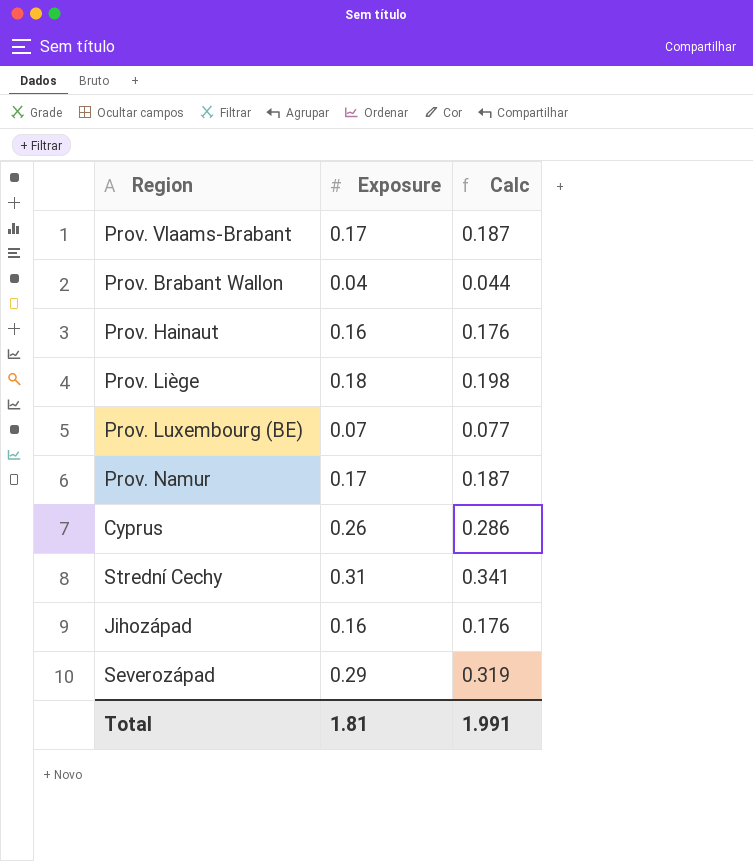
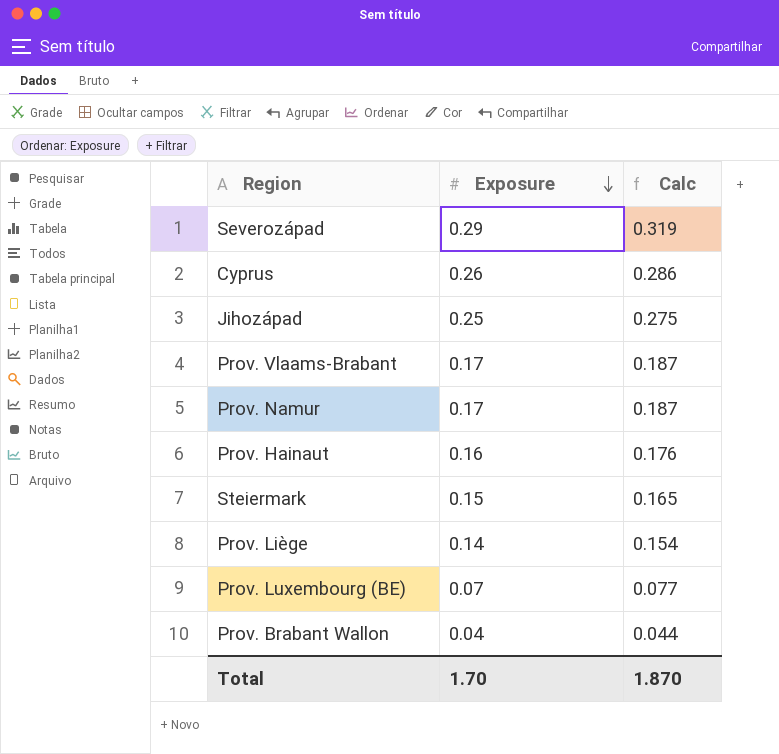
row order: none -> Exposure descending
row Strední Cechy: 0.31 | 0.341 -> none
Jihozápad | Exposure: 0.16 -> 0.25
Jihozápad | Calc: 0.176 -> 0.275
row Steiermark: none -> 0.15 | 0.165
Prov. Liège | Exposure: 0.18 -> 0.14
Prov. Liège | Calc: 0.198 -> 0.154
Total | Exposure: 1.81 -> 1.70
Total | Calc: 1.991 -> 1.870

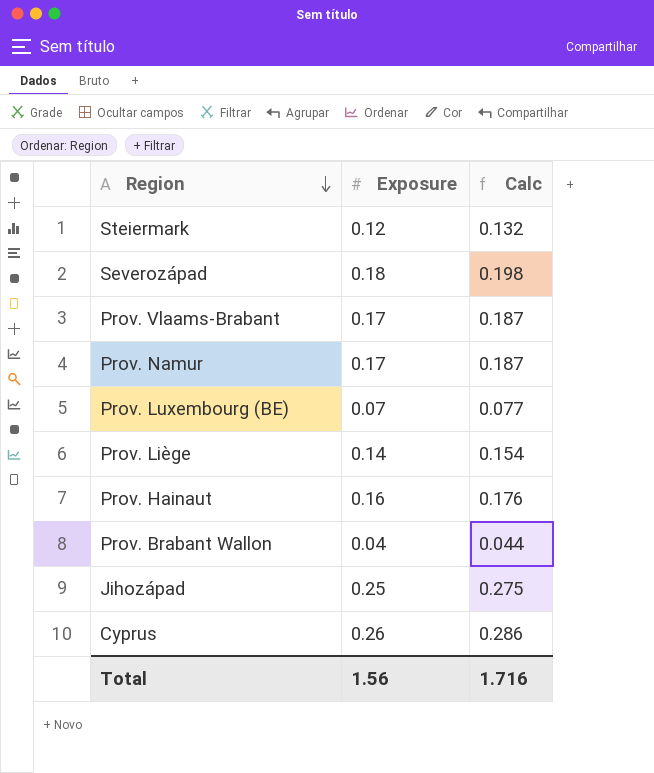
row order: Exposure descending -> Region descending
Steiermark | Exposure: 0.15 -> 0.12
Steiermark | Calc: 0.165 -> 0.132
Severozápad | Exposure: 0.29 -> 0.18
Severozápad | Calc: 0.319 -> 0.198
Total | Exposure: 1.70 -> 1.56
Total | Calc: 1.870 -> 1.716

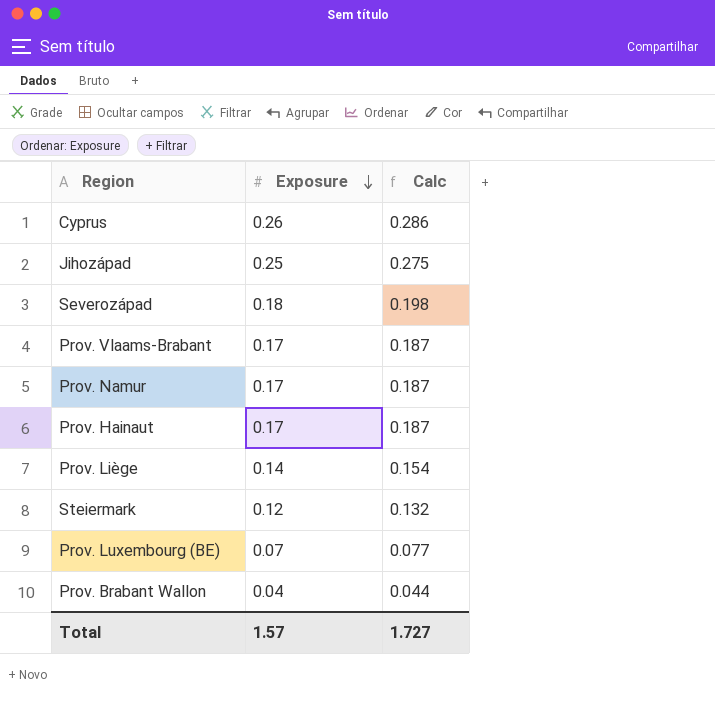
row order: Region descending -> Exposure descending
Prov. Hainaut | Exposure: 0.16 -> 0.17
Prov. Hainaut | Calc: 0.176 -> 0.187
Total | Exposure: 1.56 -> 1.57
Total | Calc: 1.716 -> 1.727

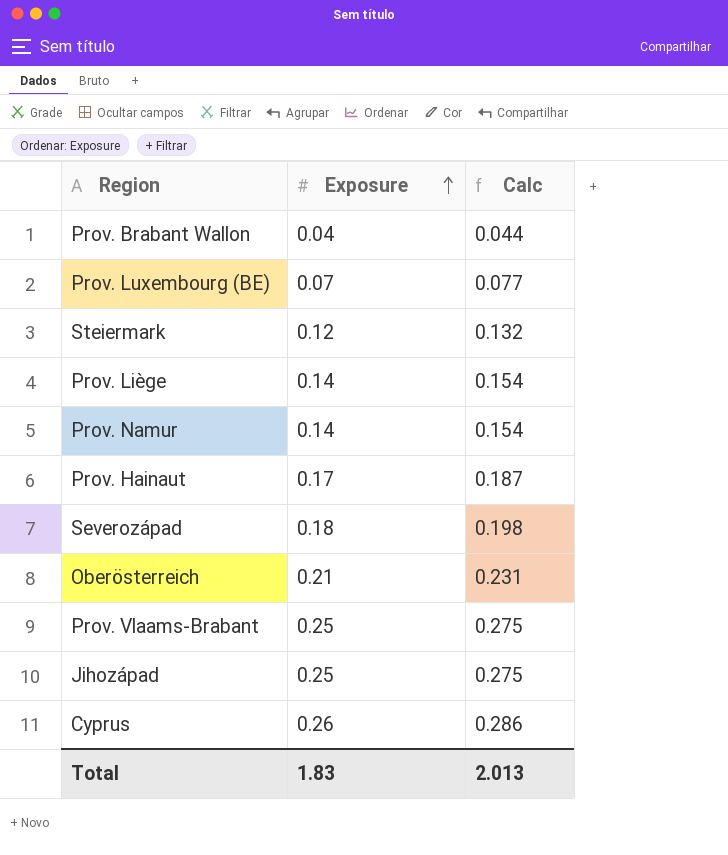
row order: Exposure descending -> Exposure ascending
Prov. Namur | Exposure: 0.17 -> 0.14
Prov. Namur | Calc: 0.187 -> 0.154
row Oberösterreich: none -> 0.21 | 0.231
Prov. Vlaams-Brabant | Exposure: 0.17 -> 0.25
Prov. Vlaams-Brabant | Calc: 0.187 -> 0.275
Total | Exposure: 1.57 -> 1.83
Total | Calc: 1.727 -> 2.013

